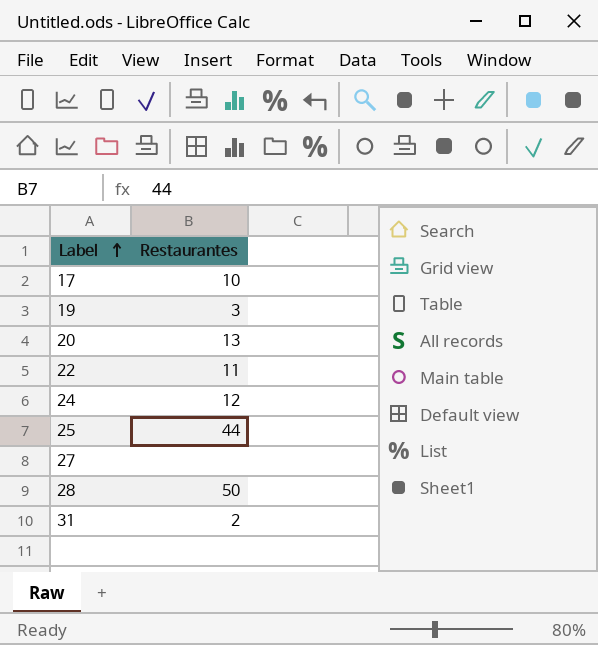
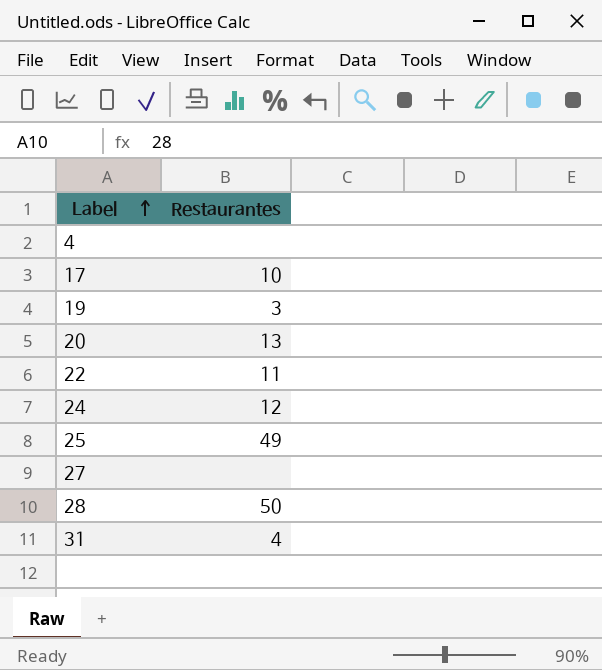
row 4: none -> none
25 | Restaurantes: 44 -> 49
31 | Restaurantes: 2 -> 4

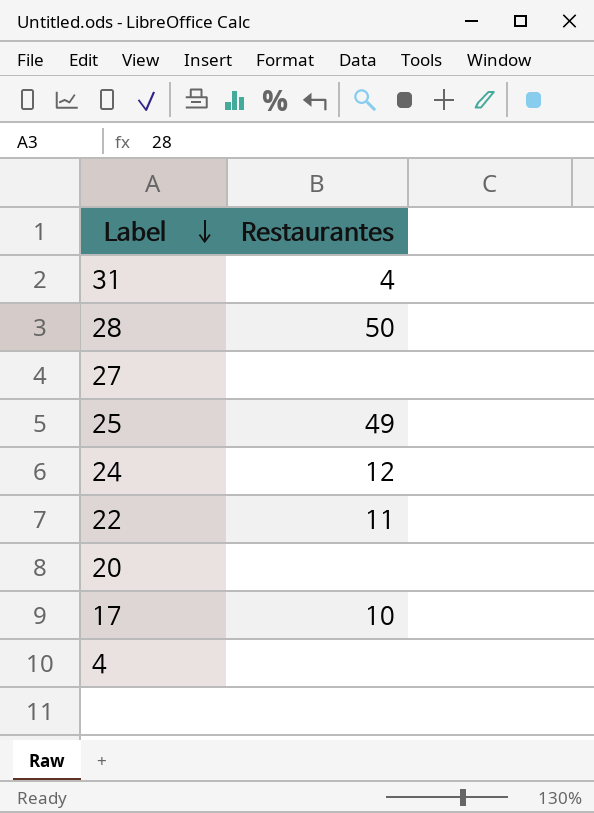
row order: Label ascending -> Label descending
row 19: 3 -> none
20 | Restaurantes: 13 -> none

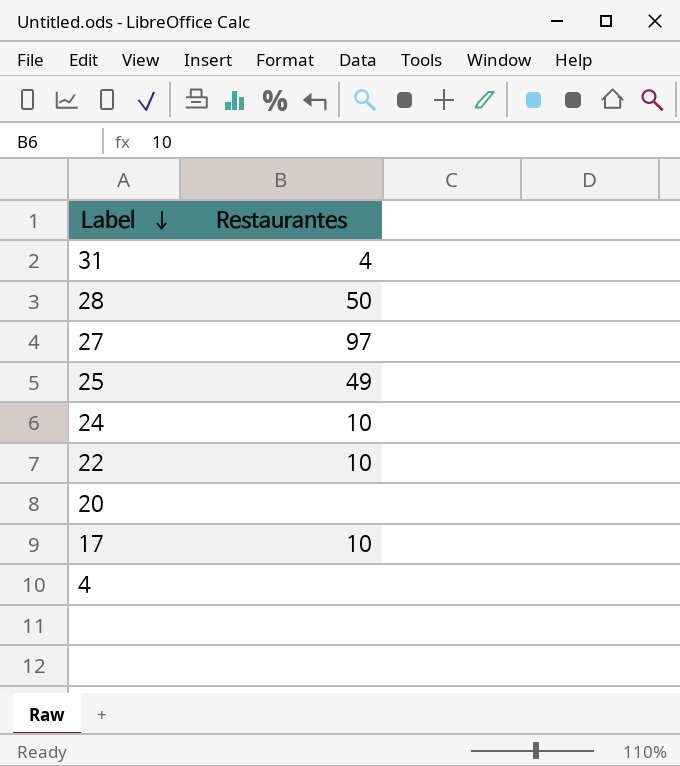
27 | Restaurantes: none -> 97
24 | Restaurantes: 12 -> 10
22 | Restaurantes: 11 -> 10

